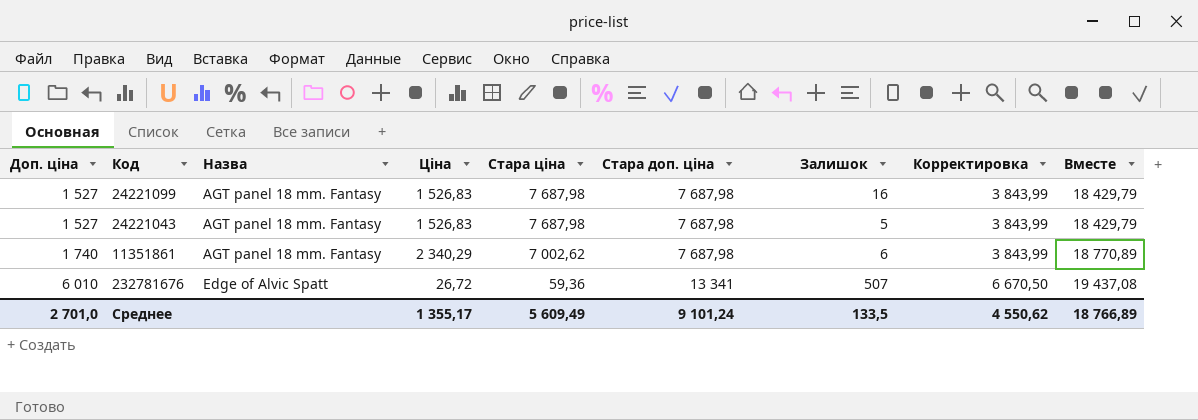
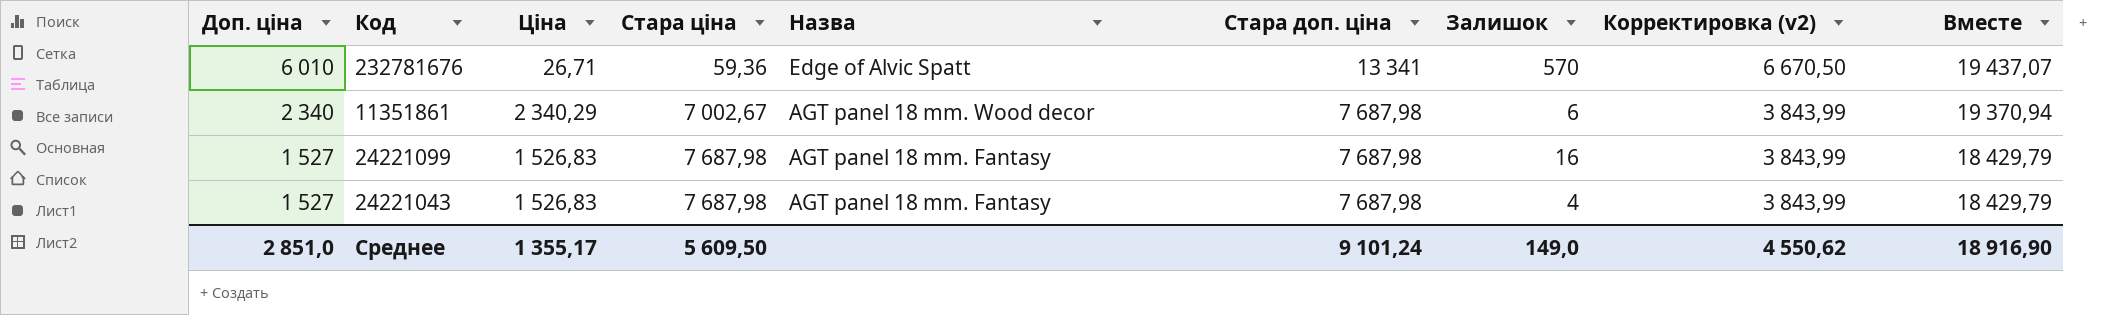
row order: Доп. ціна ascending -> Доп. ціна descending
column Назва | position: 3 -> 5
column name: Корректировка -> Корректировка (v2)
232781676 | Ціна: 26,72 -> 26,71
232781676 | Залишок: 507 -> 570
232781676 | Вместе: 19 437,08 -> 19 437,07
11351861 | Доп. ціна: 1 740 -> 2 340
11351861 | Стара ціна: 7 002,62 -> 7 002,67
11351861 | Назва: AGT panel 18 mm. Fantasy -> AGT panel 18 mm. Wood decor
11351861 | Вместе: 18 770,89 -> 19 370,94
24221043 | Залишок: 5 -> 4
Среднее | Доп. ціна: 2 701,0 -> 2 851,0
Среднее | Стара ціна: 5 609,49 -> 5 609,50
Среднее | Залишок: 133,5 -> 149,0
Среднее | Вместе: 18 766,89 -> 18 916,90

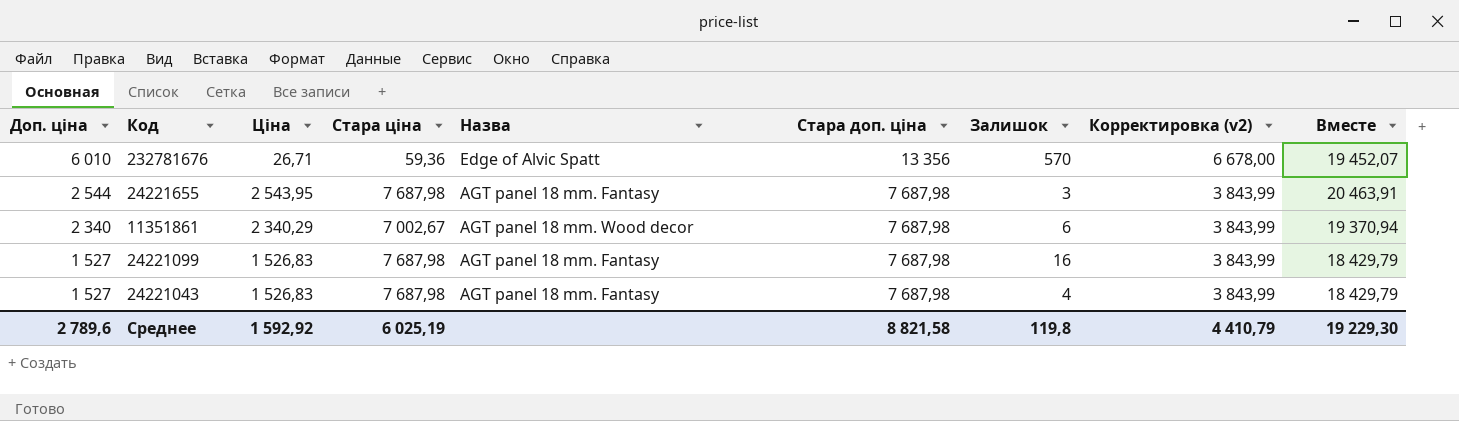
232781676 | Стара доп. ціна: 13 341 -> 13 356
232781676 | Корректировка (v2): 6 670,50 -> 6 678,00
232781676 | Вместе: 19 437,07 -> 19 452,07
row 24221655: none -> 2 544 | 2 543,95 | 7 687,98 | AGT panel 18 mm. Fantasy | 7 687,98 | 3 | 3 843,99 | 20 463,91
Среднее | Доп. ціна: 2 851,0 -> 2 789,6
Среднее | Ціна: 1 355,17 -> 1 592,92
Среднее | Стара ціна: 5 609,50 -> 6 025,19
Среднее | Стара доп. ціна: 9 101,24 -> 8 821,58
Среднее | Залишок: 149,0 -> 119,8
Среднее | Корректировка (v2): 4 550,62 -> 4 410,79
Среднее | Вместе: 18 916,90 -> 19 229,30

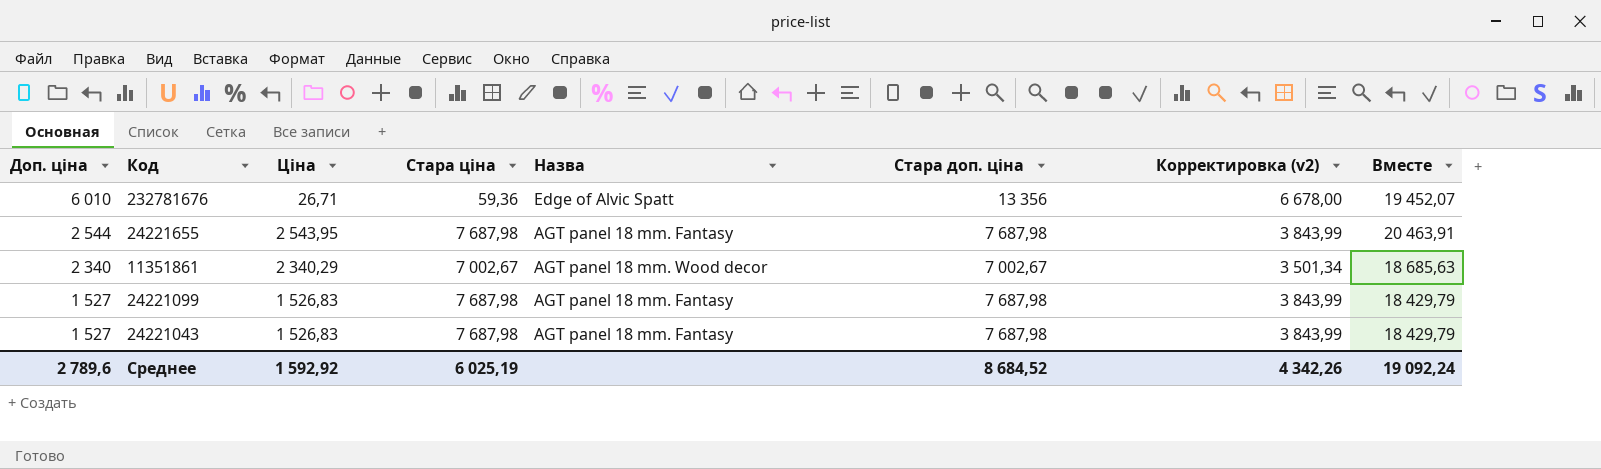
column Залишок | position: 7 -> none
11351861 | Стара доп. ціна: 7 687,98 -> 7 002,67
11351861 | Корректировка (v2): 3 843,99 -> 3 501,34
11351861 | Вместе: 19 370,94 -> 18 685,63
Среднее | Стара доп. ціна: 8 821,58 -> 8 684,52
Среднее | Корректировка (v2): 4 410,79 -> 4 342,26
Среднее | Вместе: 19 229,30 -> 19 092,24

